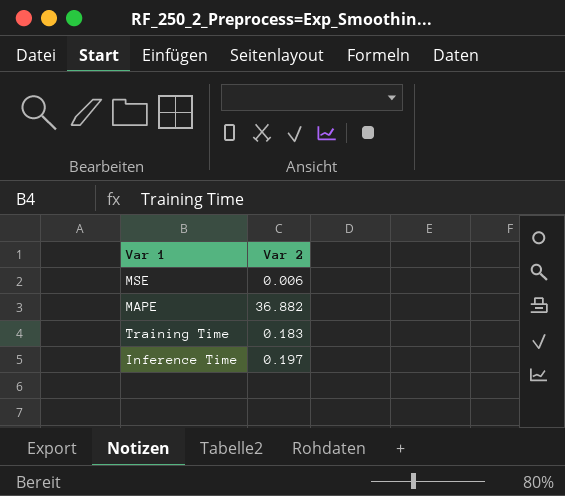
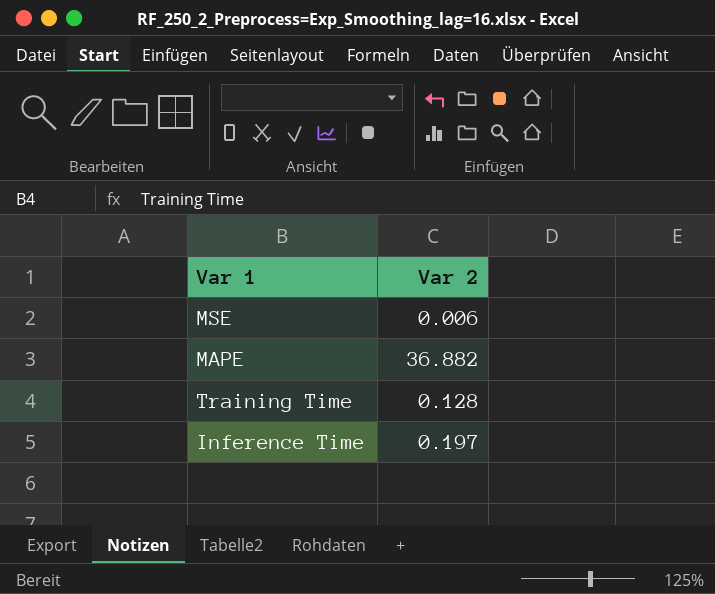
Training Time | Var 2: 0.183 -> 0.128

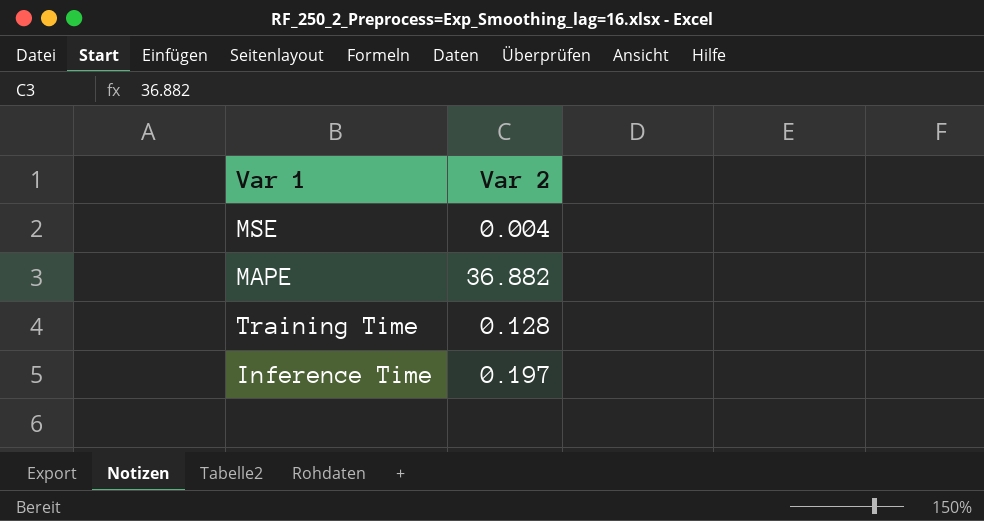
MSE | Var 2: 0.006 -> 0.004

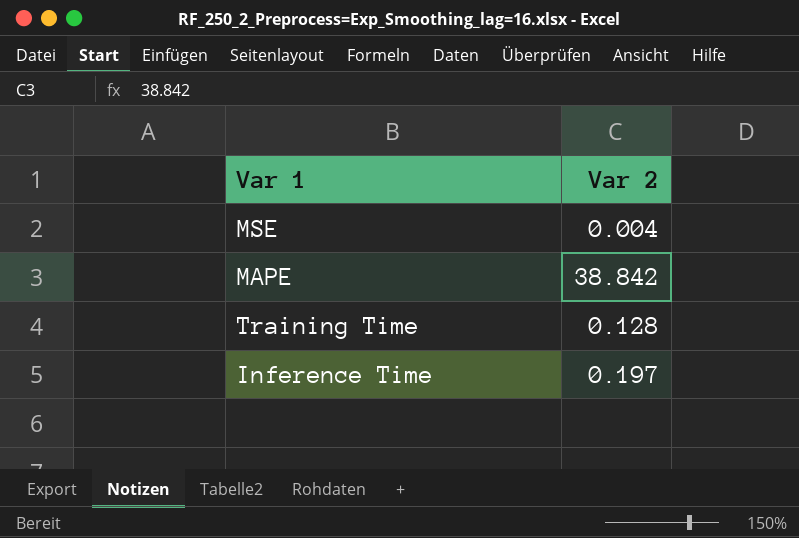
MAPE | Var 2: 36.882 -> 38.842

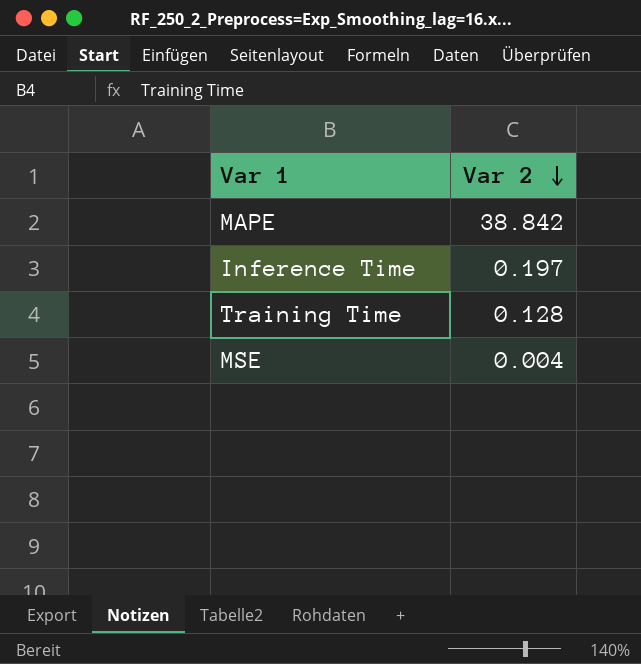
row order: none -> Var 2 descending

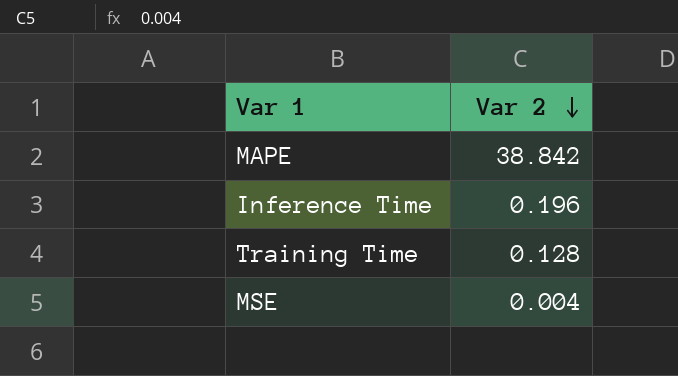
Inference Time | Var 2: 0.197 -> 0.196

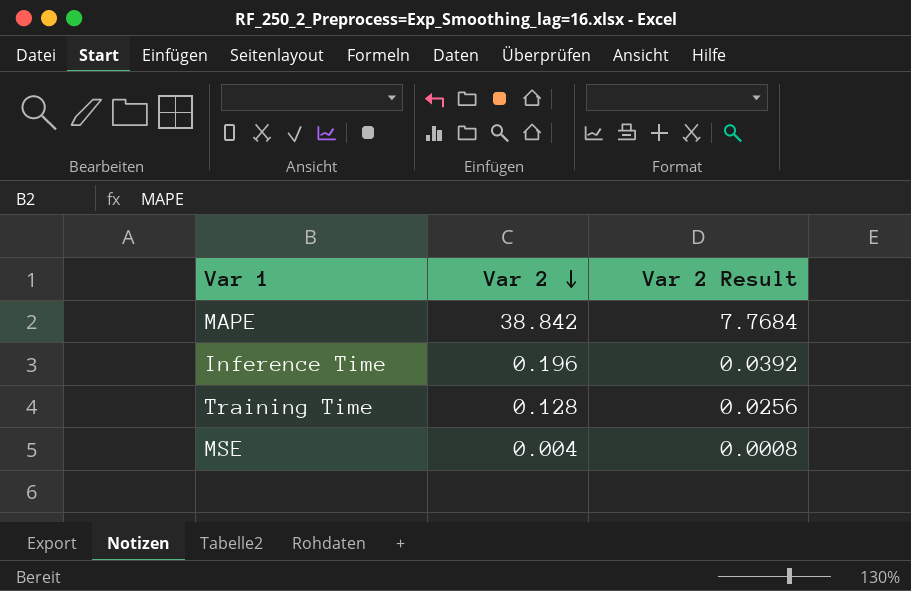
column Var 2 Result | formula: none -> [Var 2] * 0.2

